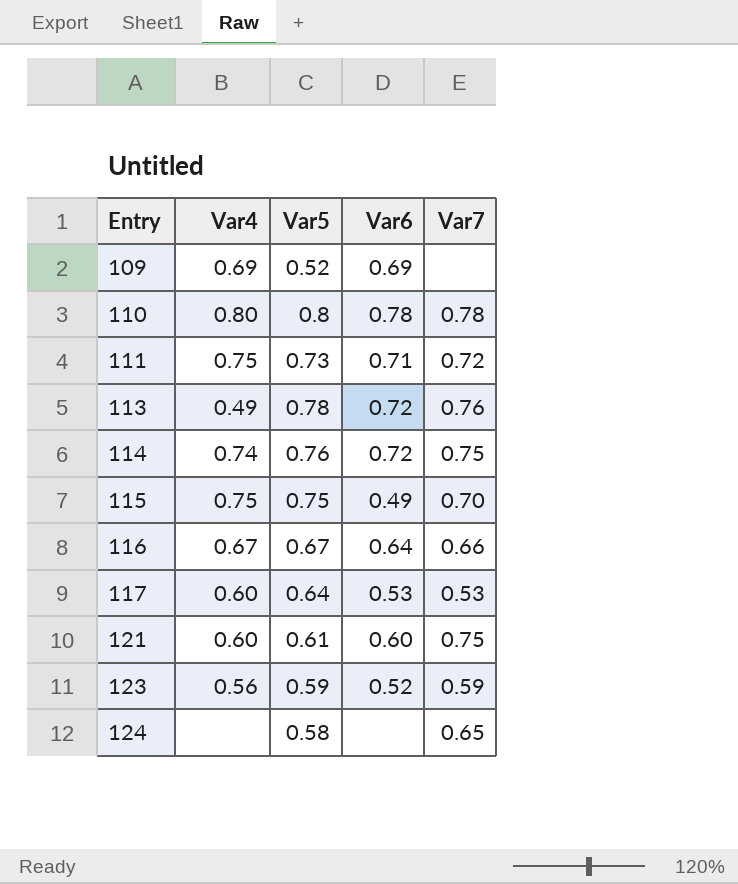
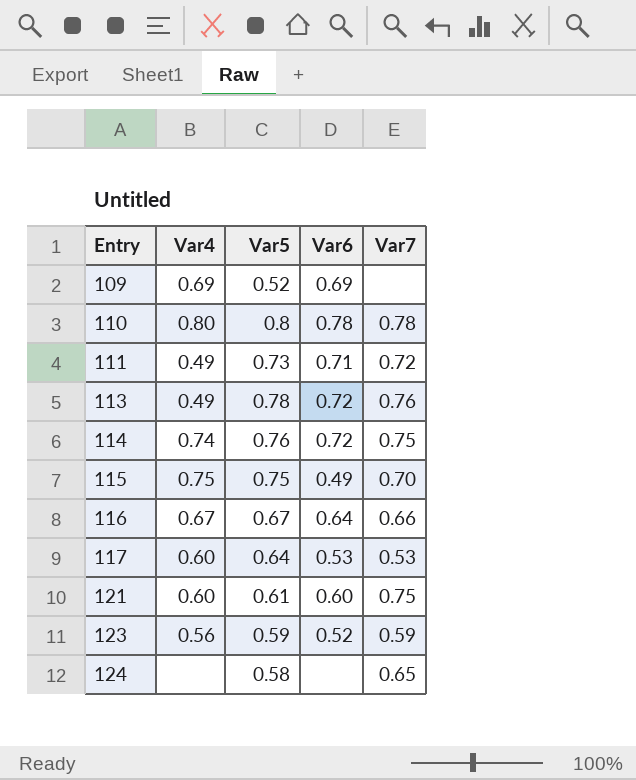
111 | Var4: 0.75 -> 0.49

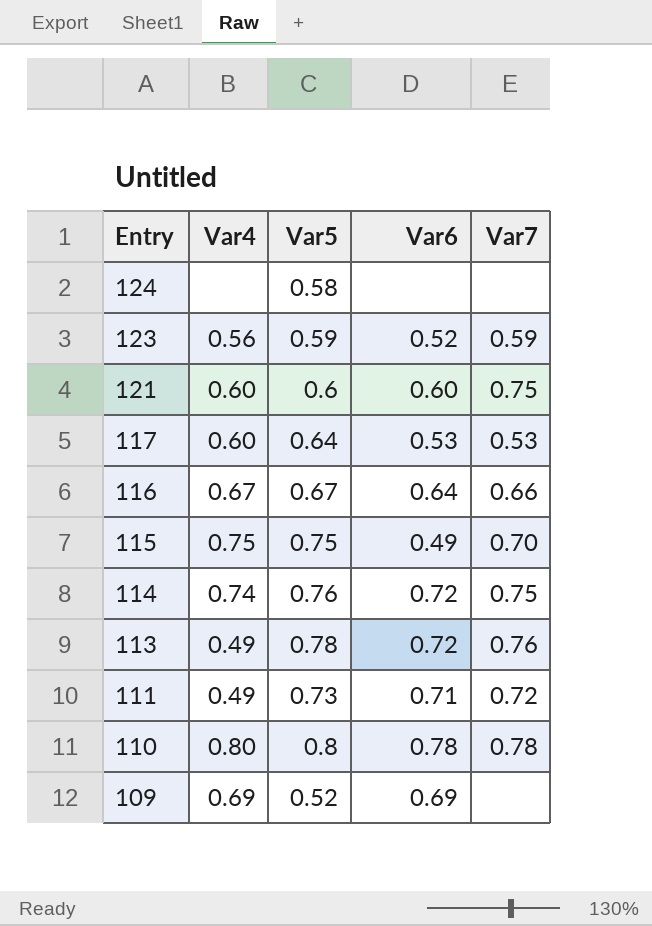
row order: Entry ascending -> Entry descending
124 | Var7: 0.65 -> none
121 | Var5: 0.61 -> 0.6

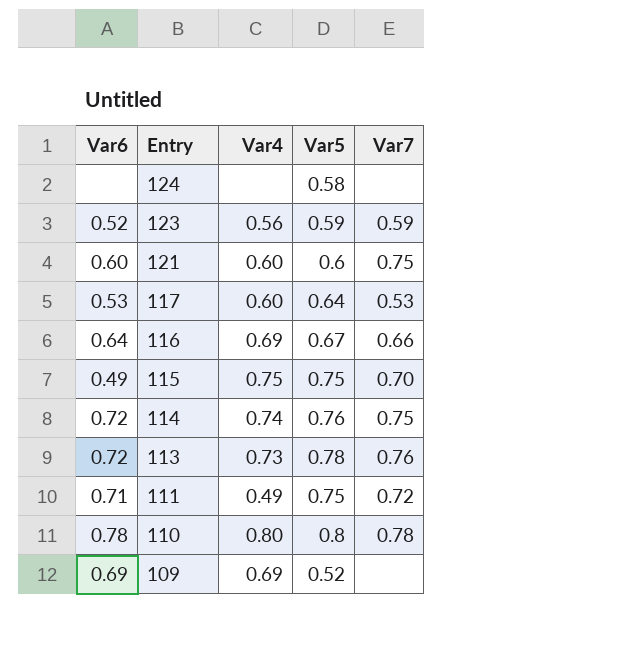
column Var6 | position: 4 -> 1
116 | Var4: 0.67 -> 0.69
113 | Var4: 0.49 -> 0.73
111 | Var5: 0.73 -> 0.75

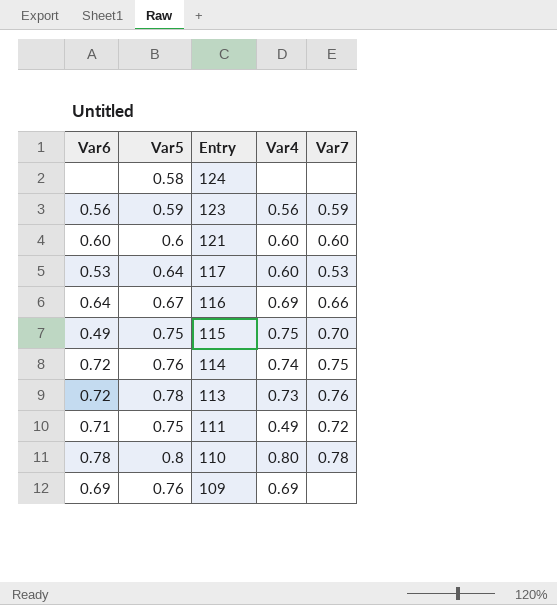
column Var5 | position: 4 -> 2
123 | Var6: 0.52 -> 0.56
121 | Var7: 0.75 -> 0.60
109 | Var5: 0.52 -> 0.76

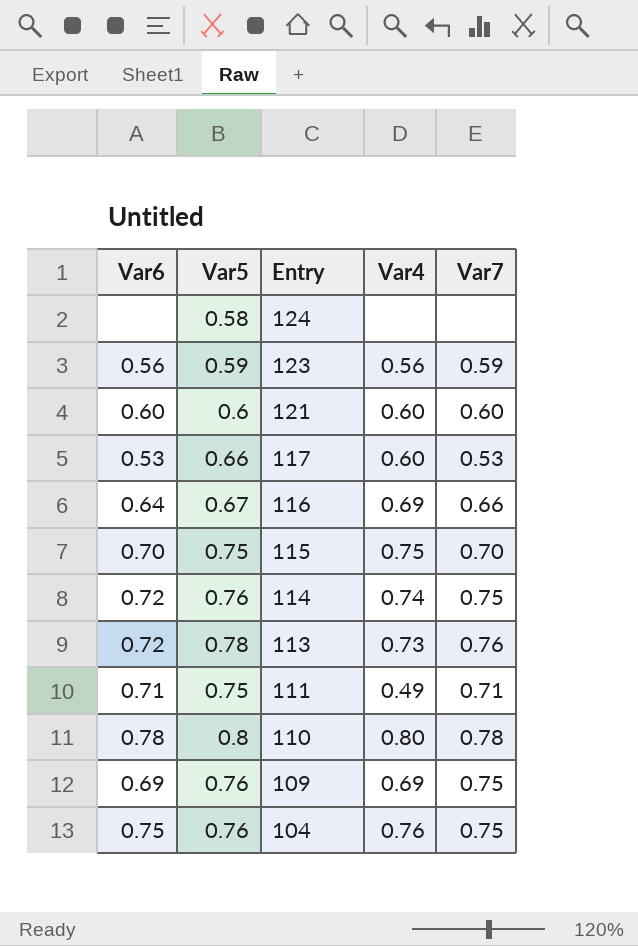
117 | Var5: 0.64 -> 0.66
115 | Var6: 0.49 -> 0.70
111 | Var7: 0.72 -> 0.71
109 | Var7: none -> 0.75
row 104: none -> 0.75 | 0.76 | 0.76 | 0.75

